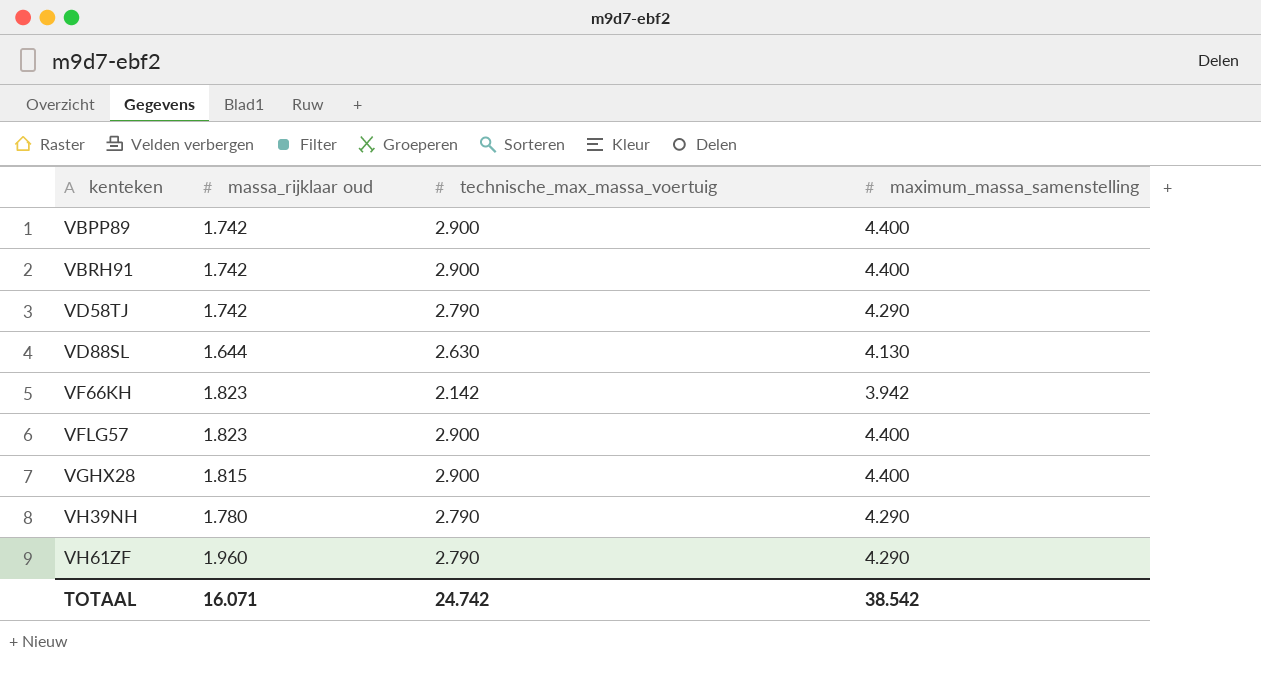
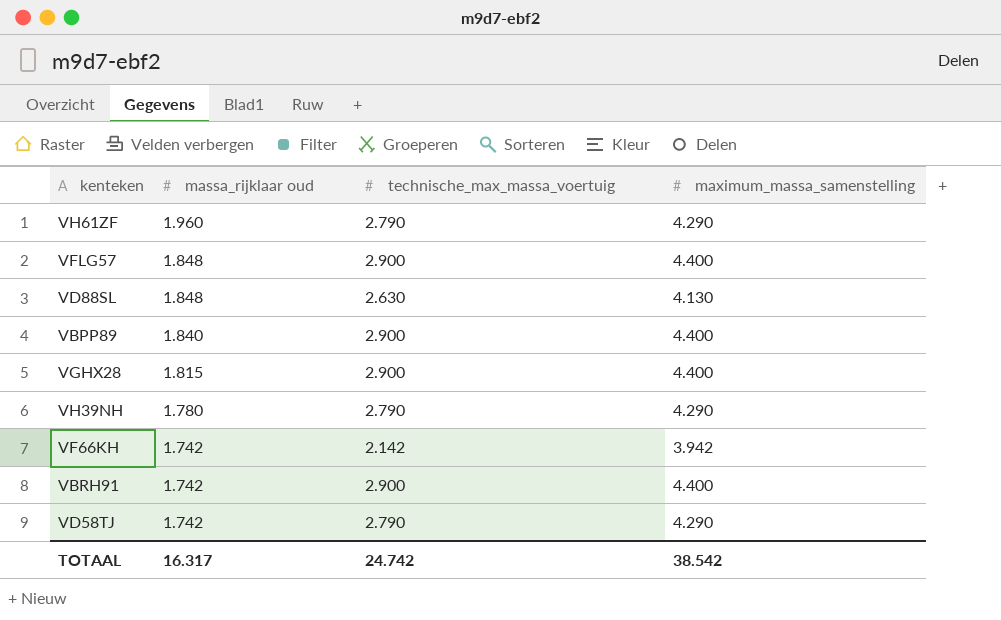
row order: kenteken ascending -> massa_rijklaar oud descending
VFLG57 | massa_rijklaar oud: 1.823 -> 1.848
VD88SL | massa_rijklaar oud: 1.644 -> 1.848
VBPP89 | massa_rijklaar oud: 1.742 -> 1.840
VF66KH | massa_rijklaar oud: 1.823 -> 1.742
TOTAAL | massa_rijklaar oud: 16.071 -> 16.317

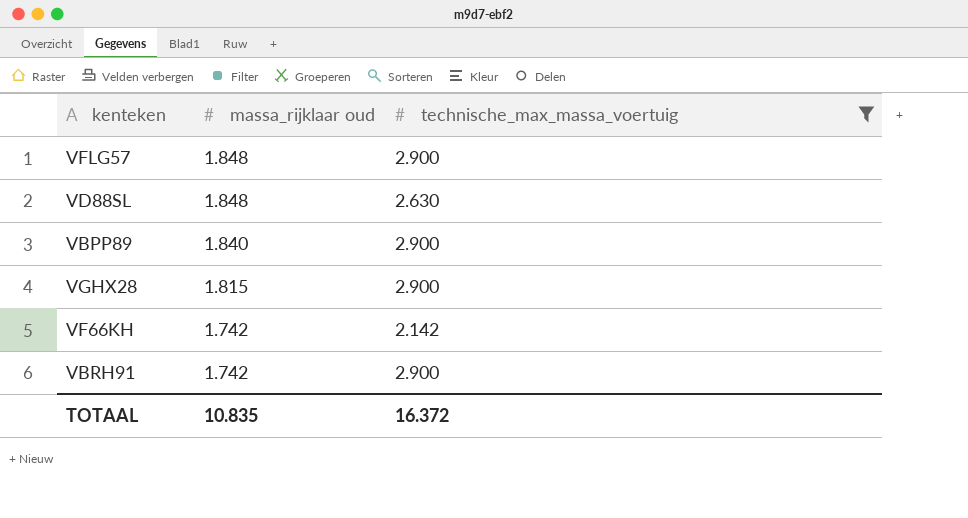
filter: none -> technische_max_massa_voertuig != 2.790
column maximum_massa_samenstelling | position: 4 -> none
TOTAAL | massa_rijklaar oud: 16.317 -> 10.835
TOTAAL | technische_max_massa_voertuig: 24.742 -> 16.372

